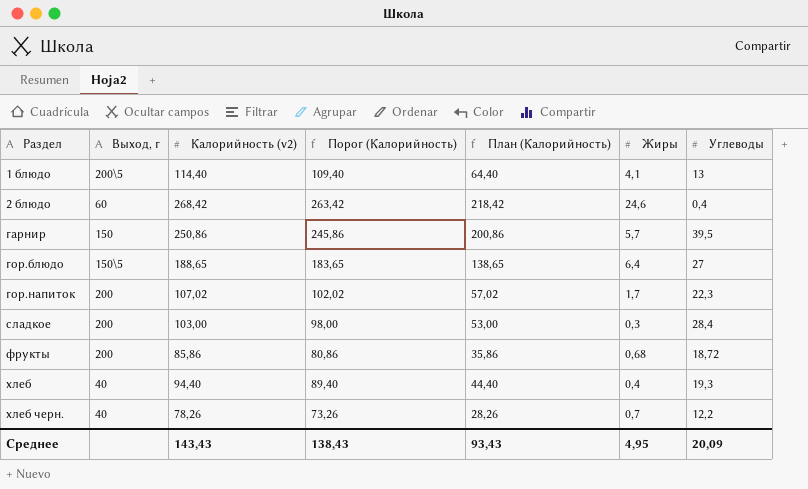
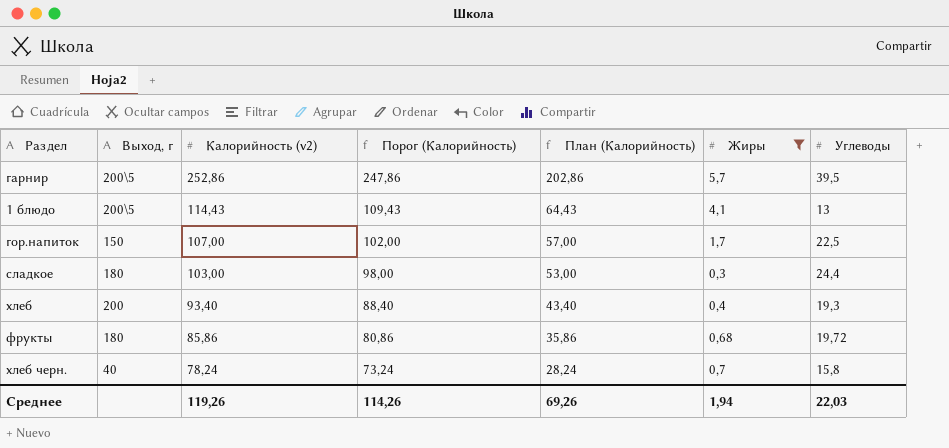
filter: none -> Жиры <= 5,7
row order: Раздел ascending -> Калорийность (v2) descending
гарнир | Выход, г: 150 -> 200\5
гарнир | Калорийность (v2): 250,86 -> 252,86
гарнир | Порог (Калорийность): 245,86 -> 247,86
гарнир | План (Калорийность): 200,86 -> 202,86
1 блюдо | Калорийность (v2): 114,40 -> 114,43
1 блюдо | Порог (Калорийность): 109,40 -> 109,43
1 блюдо | План (Калорийность): 64,40 -> 64,43
гор.напиток | Выход, г: 200 -> 150
гор.напиток | Калорийность (v2): 107,02 -> 107,00
гор.напиток | Порог (Калорийность): 102,02 -> 102,00
гор.напиток | План (Калорийность): 57,02 -> 57,00
гор.напиток | Углеводы: 22,3 -> 22,5
сладкое | Выход, г: 200 -> 180
сладкое | Углеводы: 28,4 -> 24,4
хлеб | Выход, г: 40 -> 200
хлеб | Калорийность (v2): 94,40 -> 93,40
хлеб | Порог (Калорийность): 89,40 -> 88,40
хлеб | План (Калорийность): 44,40 -> 43,40
фрукты | Выход, г: 200 -> 180
фрукты | Углеводы: 18,72 -> 19,72
хлеб черн. | Калорийность (v2): 78,26 -> 78,24
хлеб черн. | Порог (Калорийность): 73,26 -> 73,24
хлеб черн. | План (Калорийность): 28,26 -> 28,24
хлеб черн. | Углеводы: 12,2 -> 15,8
Среднее | Калорийность (v2): 143,43 -> 119,26
Среднее | Порог (Калорийность): 138,43 -> 114,26
Среднее | План (Калорийность): 93,43 -> 69,26
Среднее | Жиры: 4,95 -> 1,94
Среднее | Углеводы: 20,09 -> 22,03

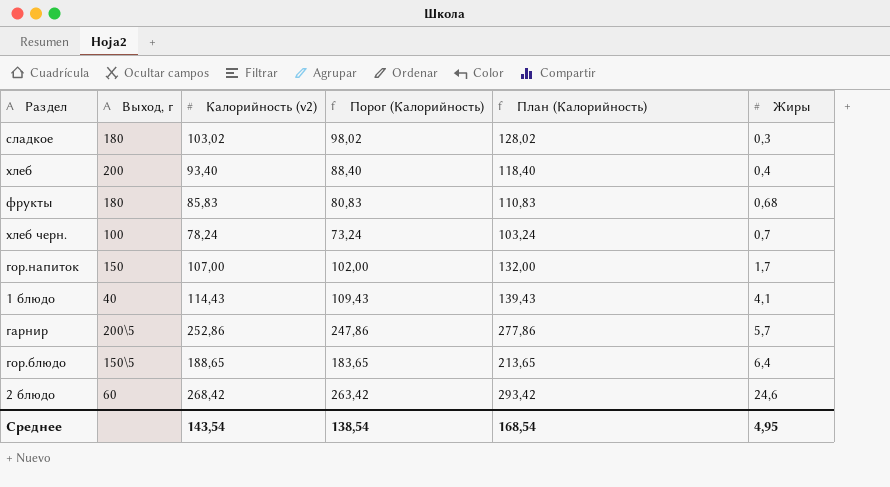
filter: Жиры <= 5,7 -> none
row order: Калорийность (v2) descending -> Жиры ascending
column Углеводы | position: 7 -> none
column План (Калорийность) | formula: [Калорийность (v2)] - 50 -> [Калорийность (v2)] + 25
сладкое | Калорийность (v2): 103,00 -> 103,02
сладкое | Порог (Калорийность): 98,00 -> 98,02
фрукты | Калорийность (v2): 85,86 -> 85,83
фрукты | Порог (Калорийность): 80,86 -> 80,83
хлеб черн. | Выход, г: 40 -> 100
1 блюдо | Выход, г: 200\5 -> 40
Среднее | Калорийность (v2): 119,26 -> 143,54
Среднее | Порог (Калорийность): 114,26 -> 138,54
Среднее | План (Калорийность): 69,26 -> 168,54
Среднее | Жиры: 1,94 -> 4,95

